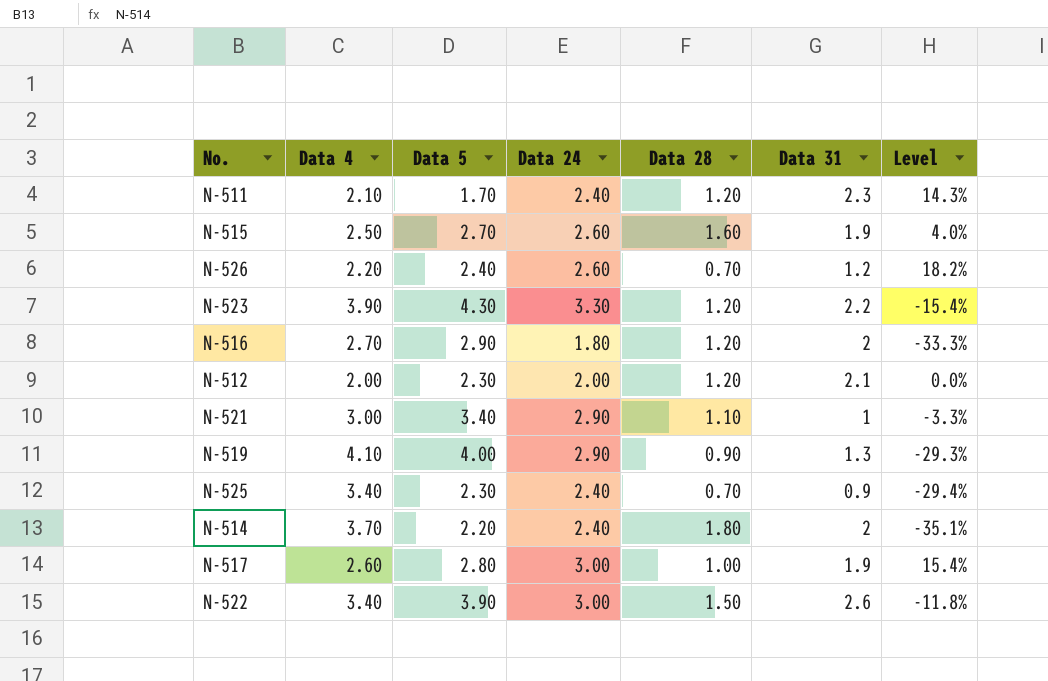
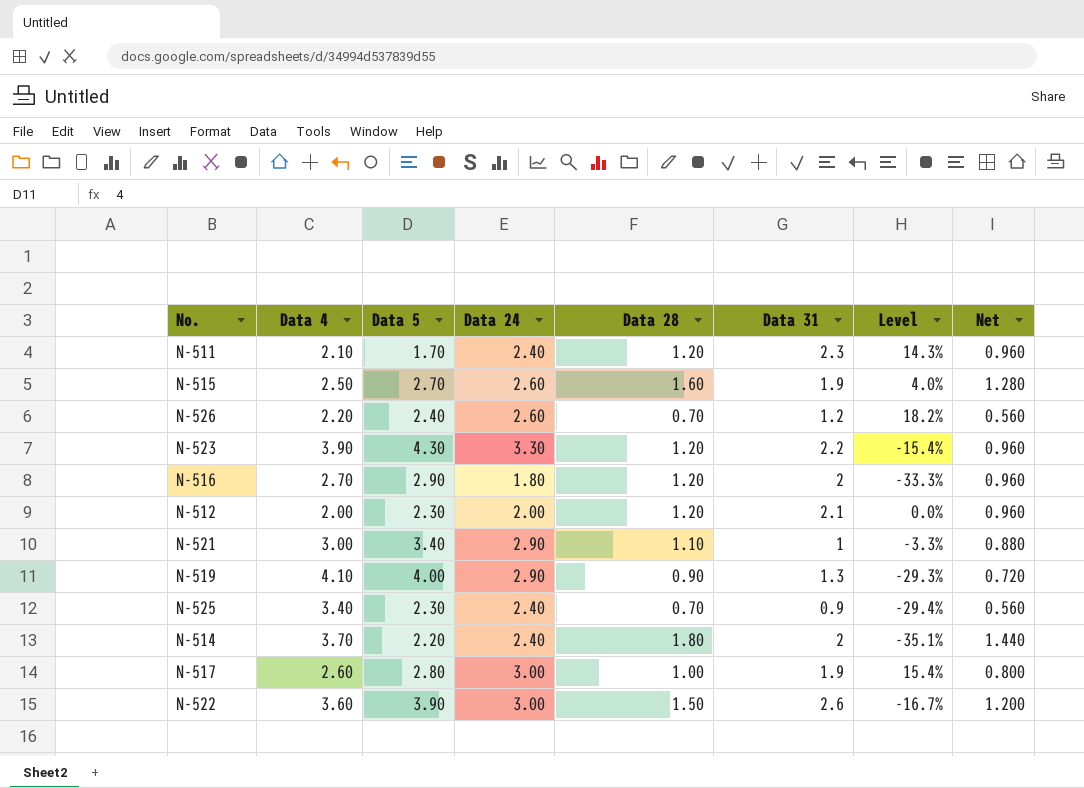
column Net | formula: none -> [Data 28] * 0.8
N-522 | Data 4: 3.40 -> 3.60
N-522 | Level: -11.8% -> -16.7%

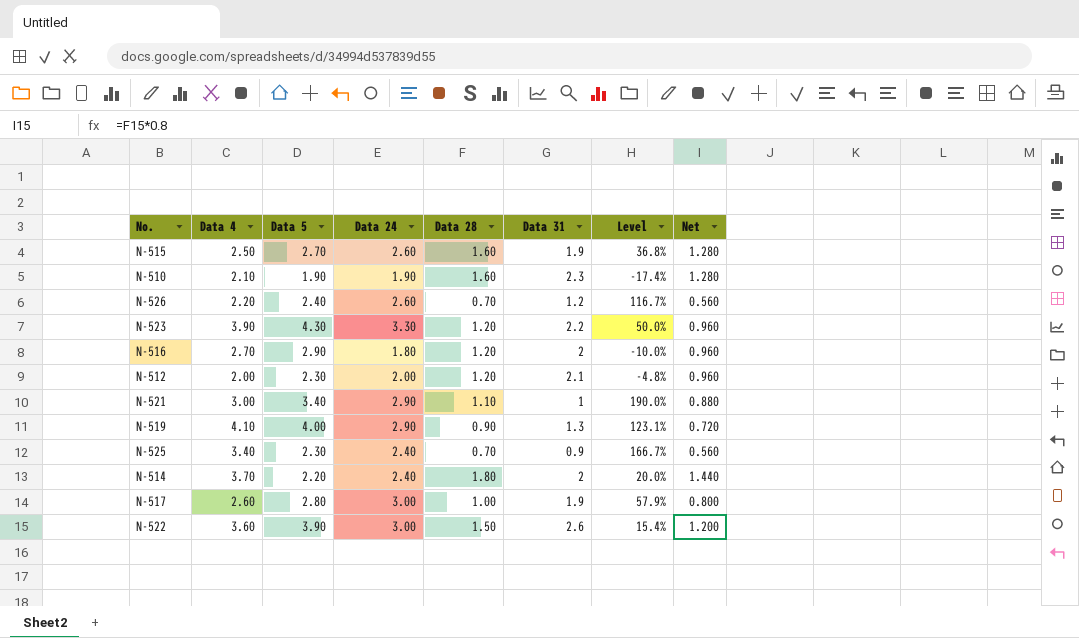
column Level | formula: ([Data 24] - [Data 4]) / [Data 4] -> ([Data 24] - [Data 31]) / [Data 31]
row N-511: 2.10 | 1.70 | 2.40 | 1.20 | 2.3 | 14.3% | 0.960 -> none
row N-510: none -> 2.10 | 1.90 | 1.90 | 1.60 | 2.3 | -17.4% | 1.280

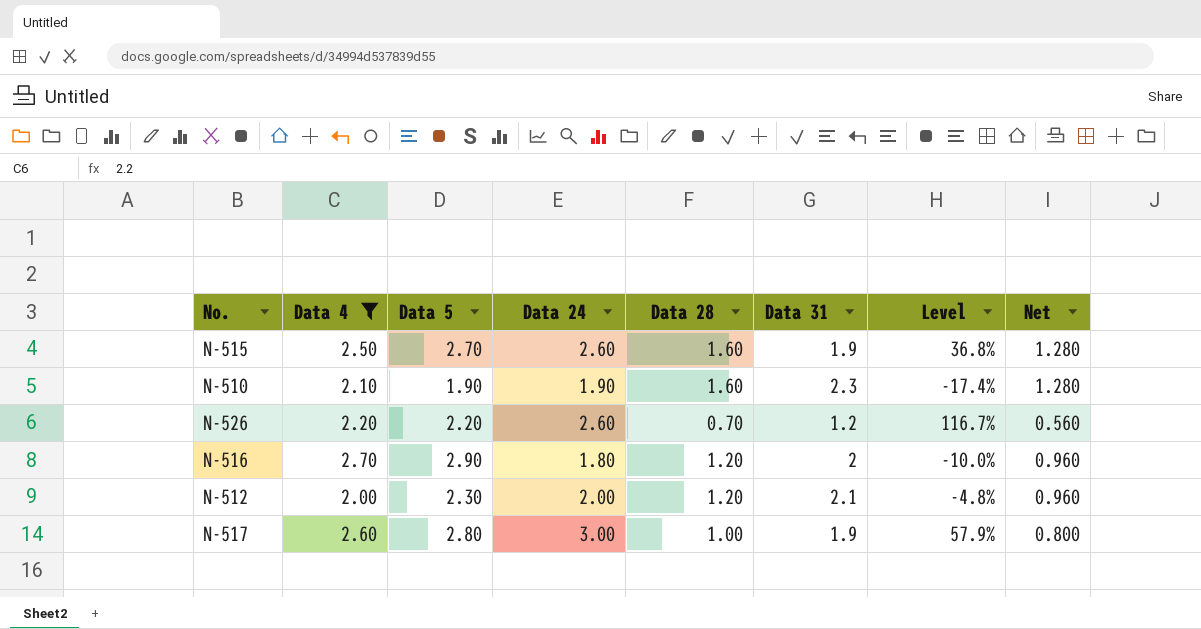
filter: none -> Data 4 <= 2.70
N-526 | Data 5: 2.40 -> 2.20

